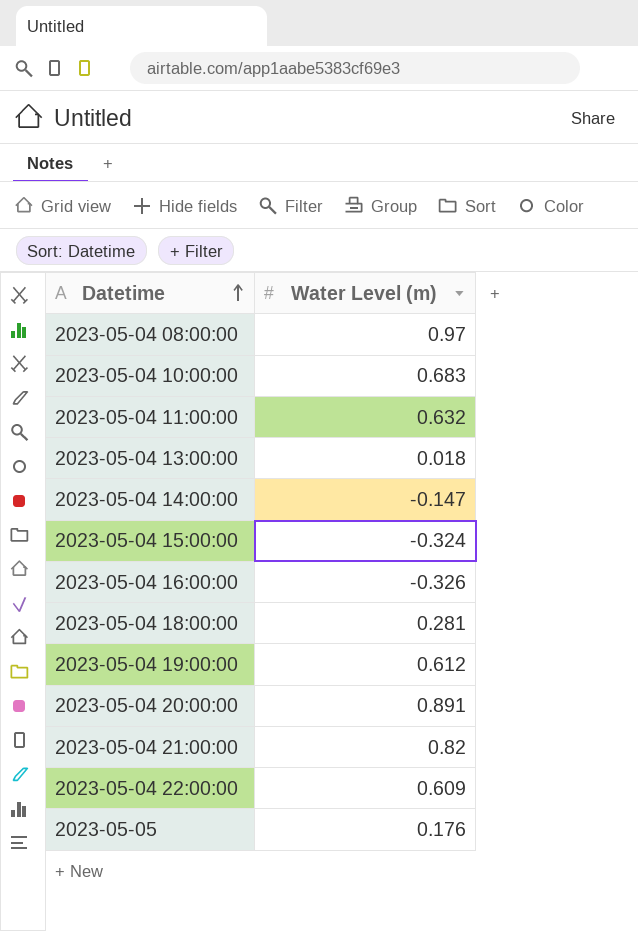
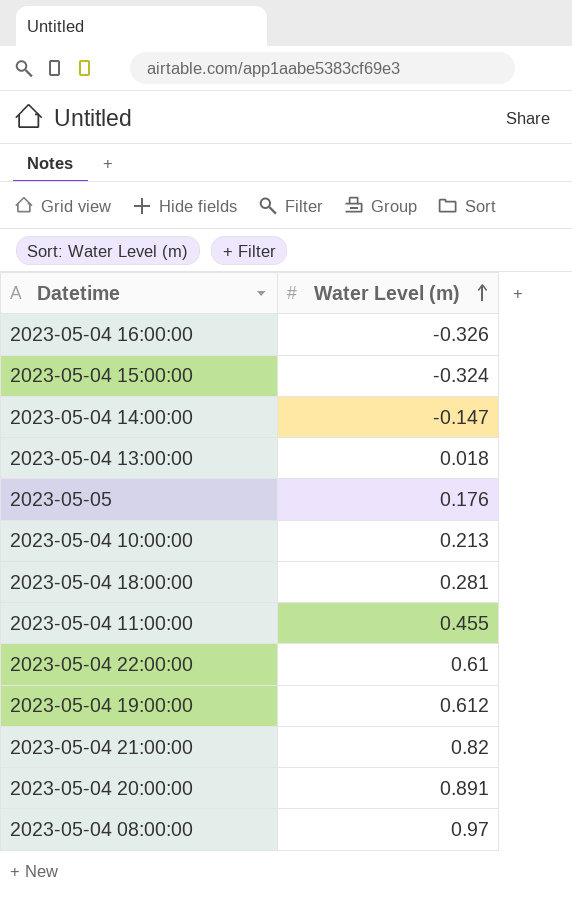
row order: Datetime ascending -> Water Level (m) ascending
2023-05-04 10:00:00 | Water Level (m): 0.683 -> 0.213
2023-05-04 11:00:00 | Water Level (m): 0.632 -> 0.455
2023-05-04 22:00:00 | Water Level (m): 0.609 -> 0.61

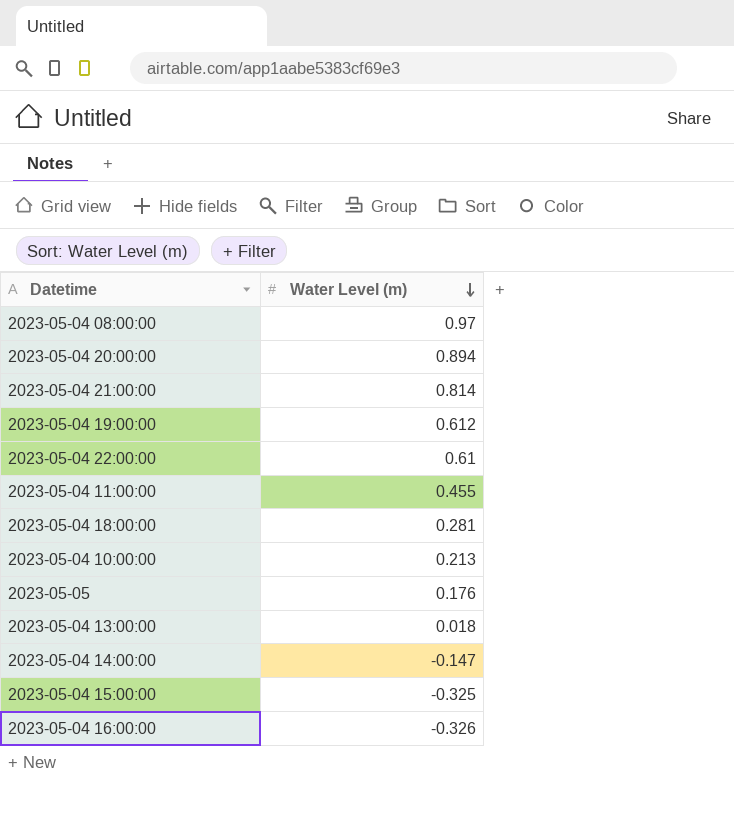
row order: Water Level (m) ascending -> Water Level (m) descending
2023-05-04 20:00:00 | Water Level (m): 0.891 -> 0.894
2023-05-04 21:00:00 | Water Level (m): 0.82 -> 0.814
2023-05-04 15:00:00 | Water Level (m): -0.324 -> -0.325

